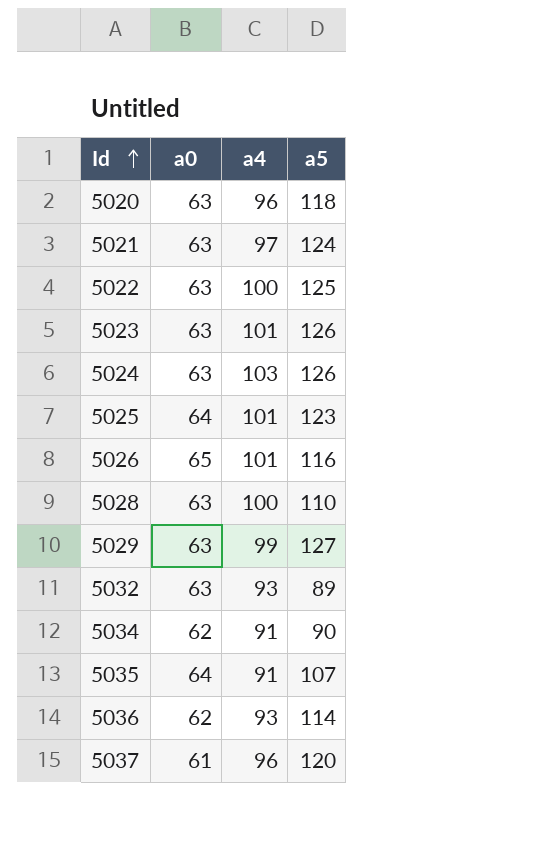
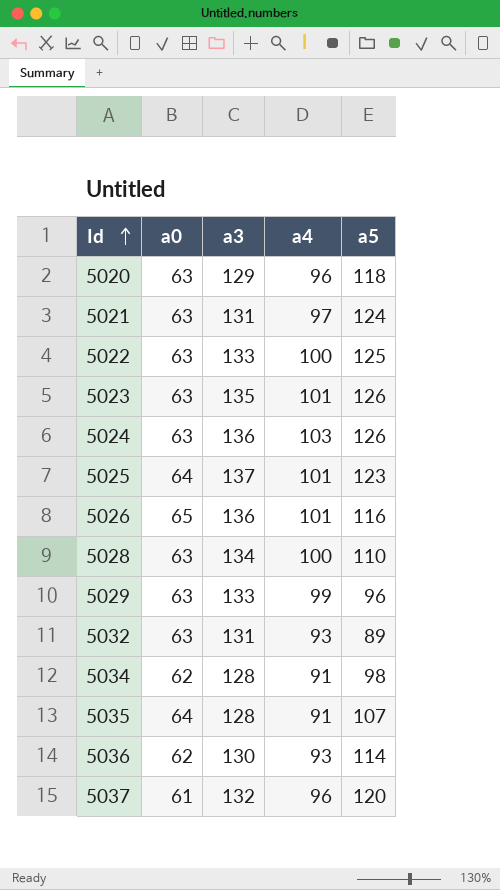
column a3 | position: none -> 3
5029 | a5: 127 -> 96
5034 | a5: 90 -> 98

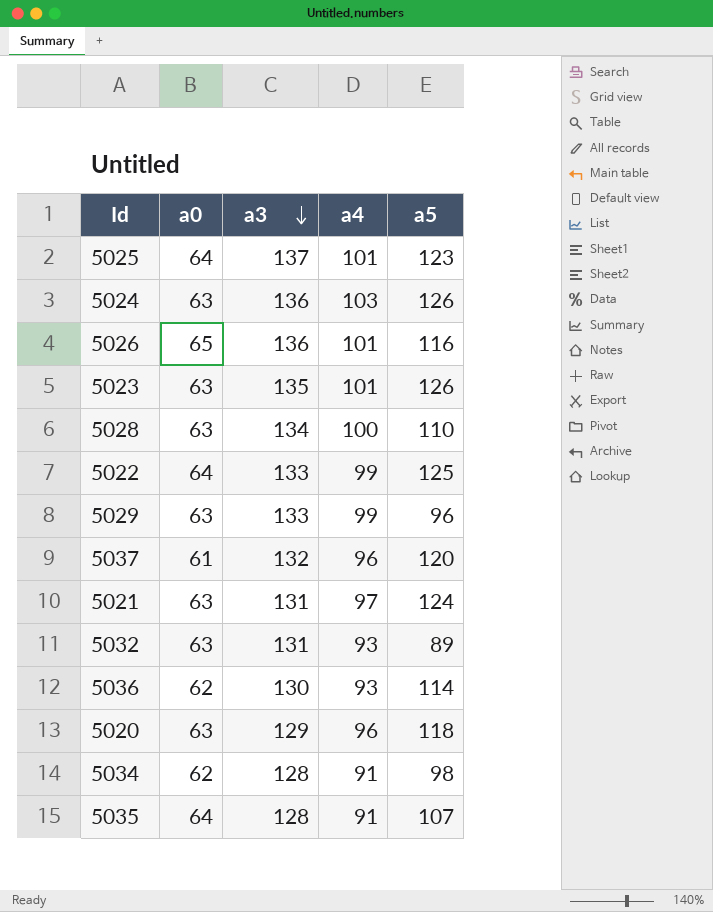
row order: Id ascending -> a3 descending
5022 | a0: 63 -> 64
5022 | a4: 100 -> 99

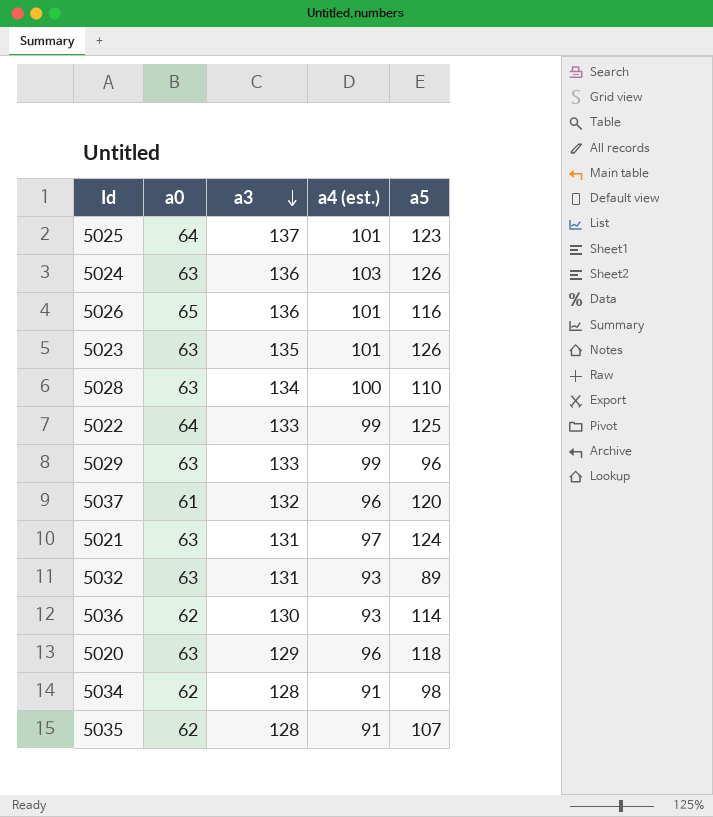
column name: a4 -> a4 (est.)
5035 | a0: 64 -> 62

